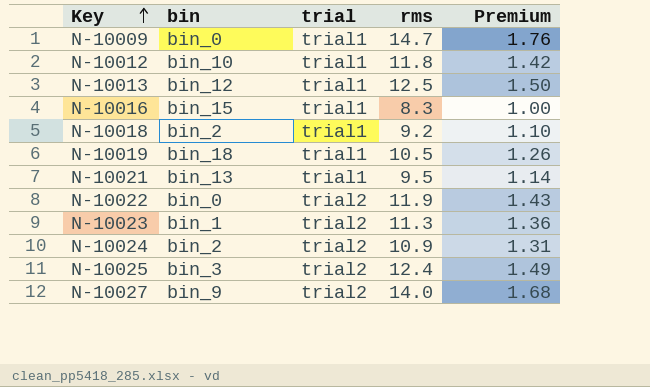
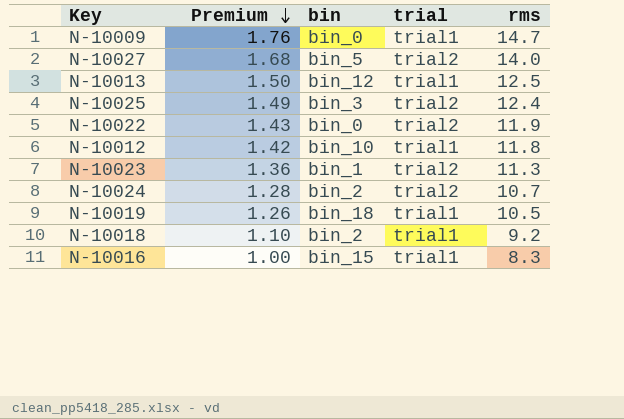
row order: Key ascending -> Premium descending
column Premium | position: 5 -> 2
row N-10021: bin_13 | trial1 | 9.5 | 1.14 -> none
N-10027 | bin: bin_9 -> bin_5
N-10024 | Premium: 1.31 -> 1.28
N-10024 | rms: 10.9 -> 10.7

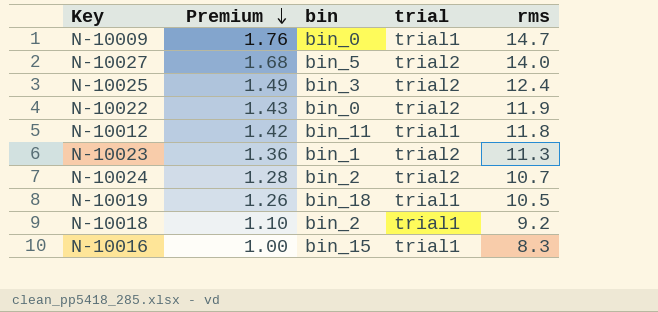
row N-10013: 1.50 | bin_12 | trial1 | 12.5 -> none
N-10012 | bin: bin_10 -> bin_11

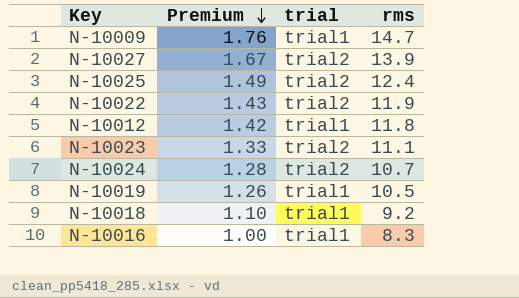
column bin | position: 3 -> none
N-10027 | Premium: 1.68 -> 1.67
N-10027 | rms: 14.0 -> 13.9
N-10023 | Premium: 1.36 -> 1.33
N-10023 | rms: 11.3 -> 11.1

